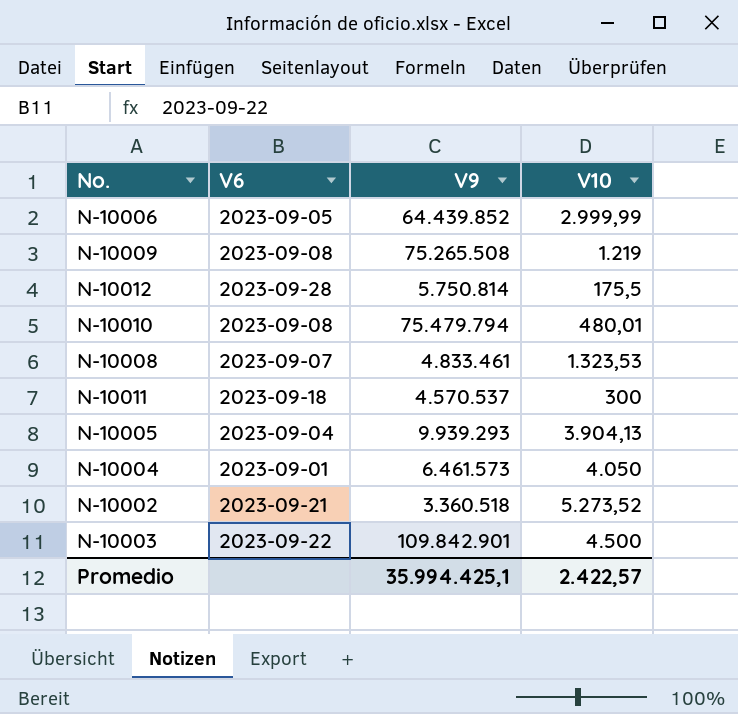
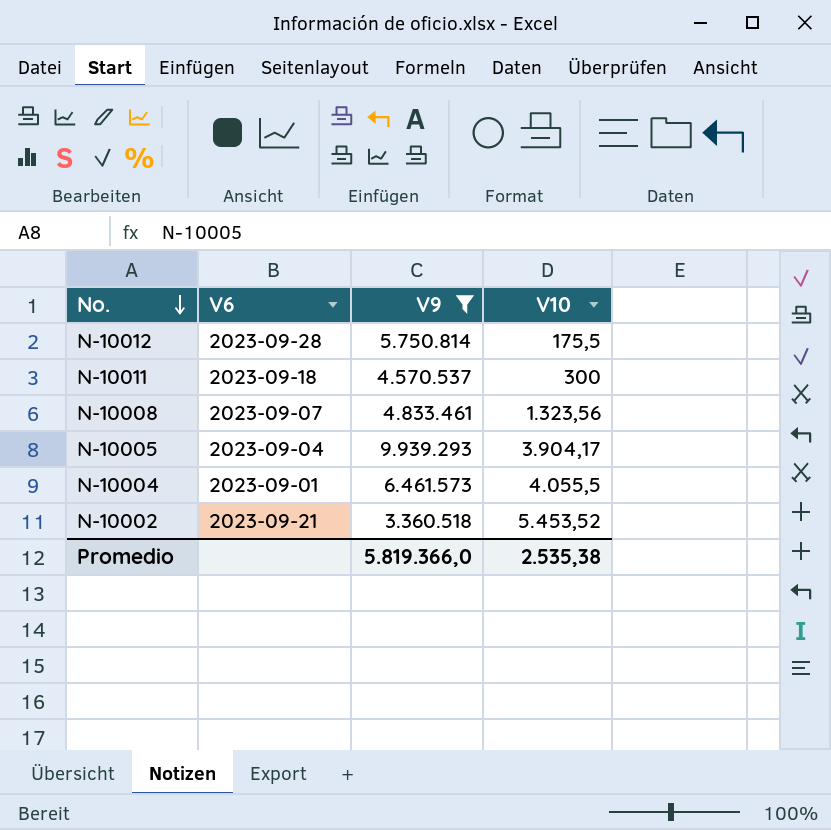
filter: none -> V9 <= 9.939.293
row order: none -> No. descending
N-10008 | V10: 1.323,53 -> 1.323,56
N-10005 | V10: 3.904,13 -> 3.904,17
N-10004 | V10: 4.050 -> 4.055,5
N-10002 | V10: 5.273,52 -> 5.453,52
Promedio | V9: 35.994.425,1 -> 5.819.366,0
Promedio | V10: 2.422,57 -> 2.535,38

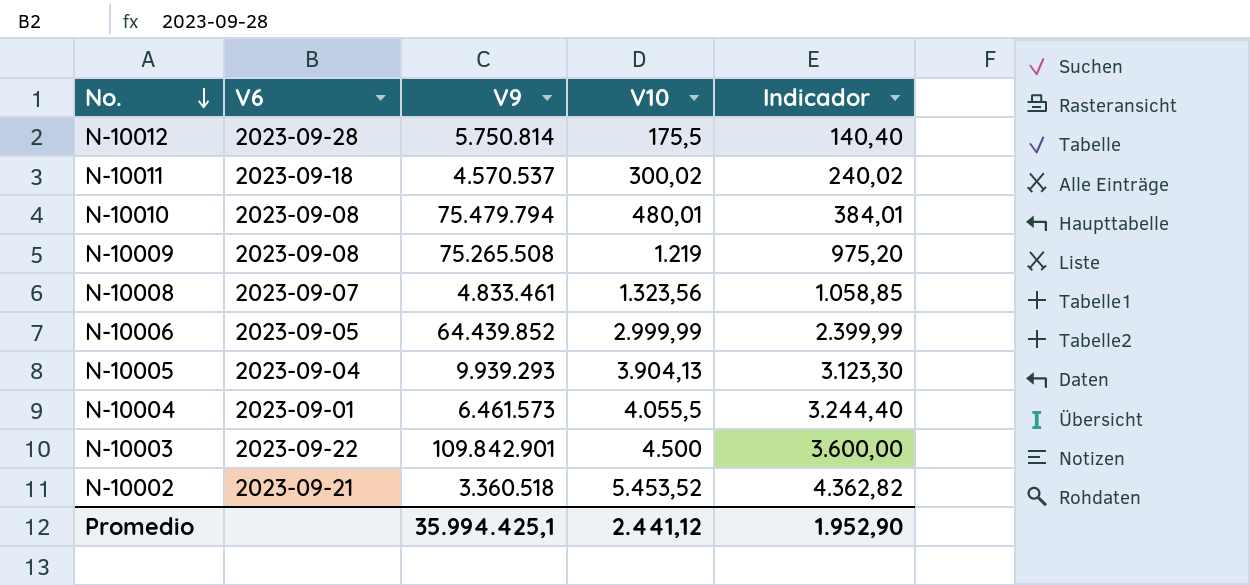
filter: V9 <= 9.939.293 -> none
column Indicador | formula: none -> [V10] * 0,8
N-10011 | V10: 300 -> 300,02
N-10005 | V10: 3.904,17 -> 3.904,13
Promedio | V9: 5.819.366,0 -> 35.994.425,1
Promedio | V10: 2.535,38 -> 2.441,12

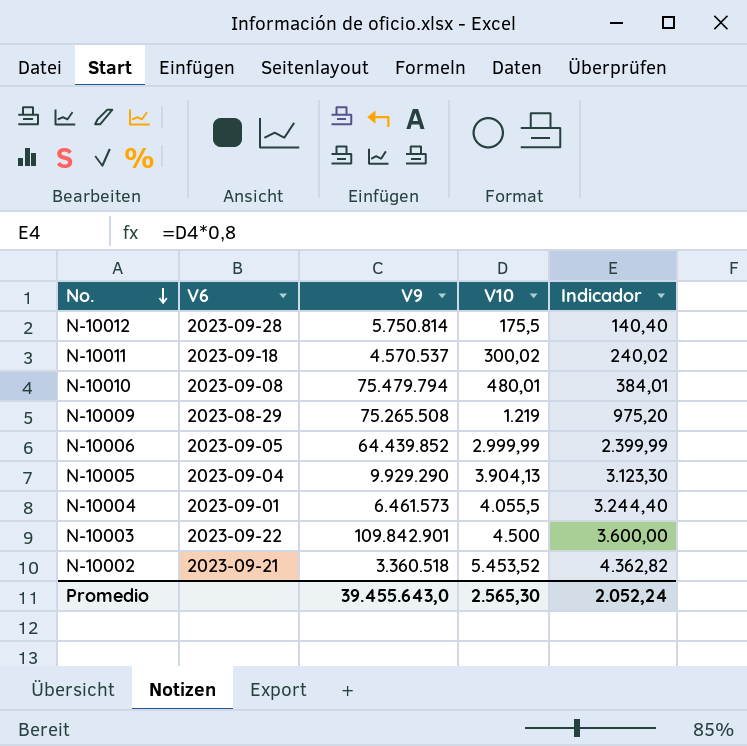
row N-10008: 2023-09-07 | 4.833.461 | 1.323,56 | 1.058,85 -> none
N-10009 | V6: 2023-09-08 -> 2023-08-29
N-10005 | V9: 9.939.293 -> 9.929.290
Promedio | V9: 35.994.425,1 -> 39.455.643,0
Promedio | V10: 2.441,12 -> 2.565,30
Promedio | Indicador: 1.952,90 -> 2.052,24

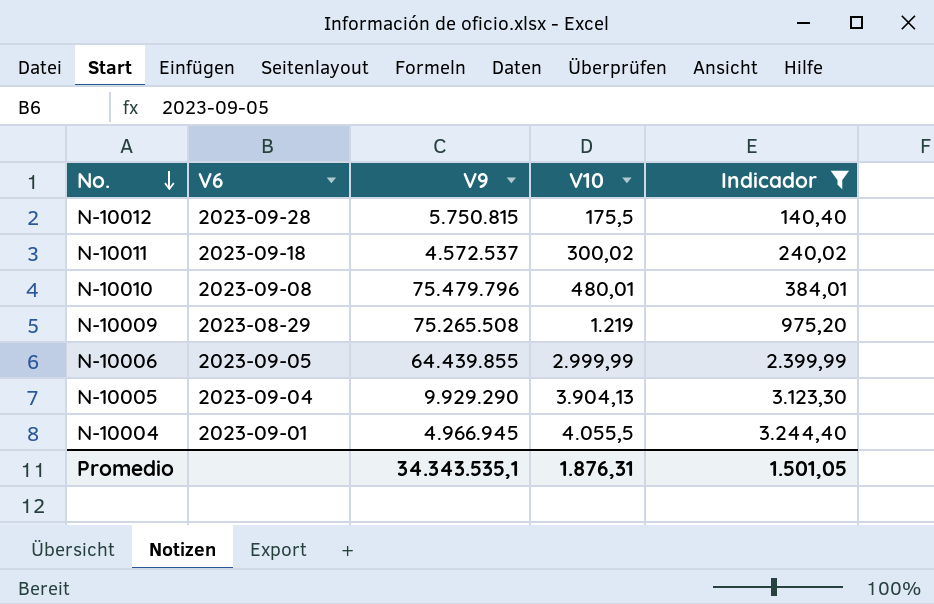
filter: none -> Indicador <= 3.244,40
N-10012 | V9: 5.750.814 -> 5.750.815
N-10011 | V9: 4.570.537 -> 4.572.537
N-10010 | V9: 75.479.794 -> 75.479.796
N-10006 | V9: 64.439.852 -> 64.439.855
N-10004 | V9: 6.461.573 -> 4.966.945
Promedio | V9: 39.455.643,0 -> 34.343.535,1
Promedio | V10: 2.565,30 -> 1.876,31
Promedio | Indicador: 2.052,24 -> 1.501,05

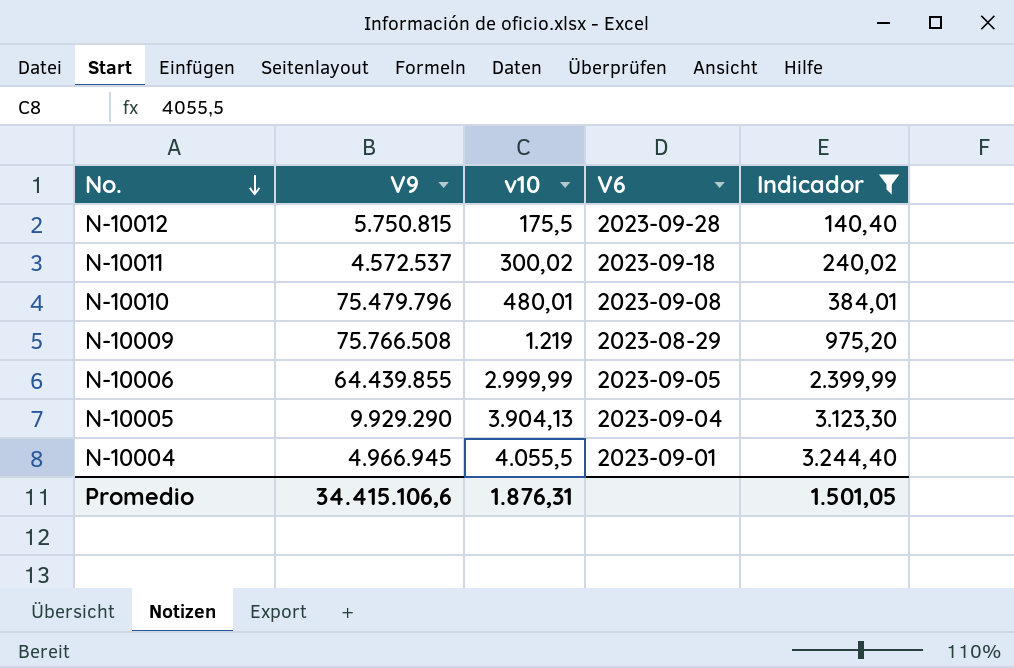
column name: V10 -> v10
column V6 | position: 2 -> 4
N-10009 | V9: 75.265.508 -> 75.766.508
Promedio | V9: 34.343.535,1 -> 34.415.106,6

